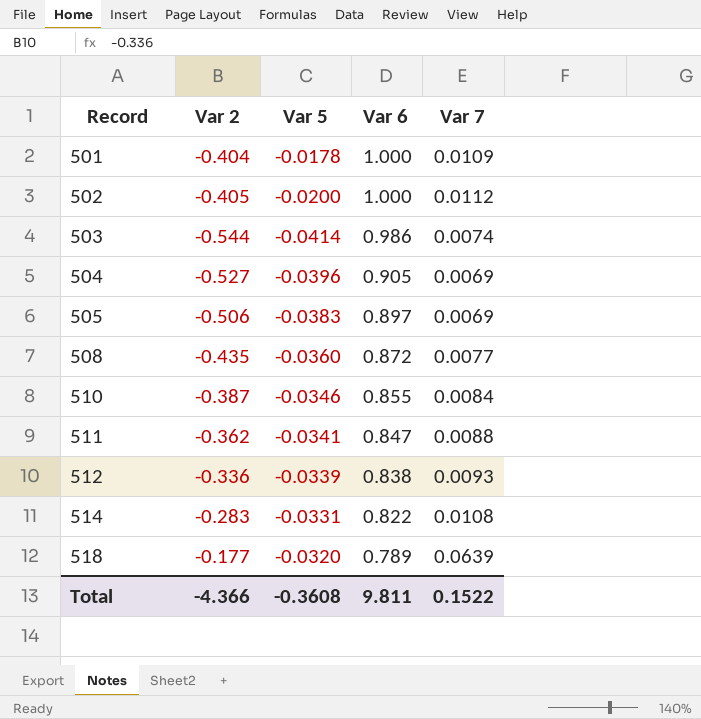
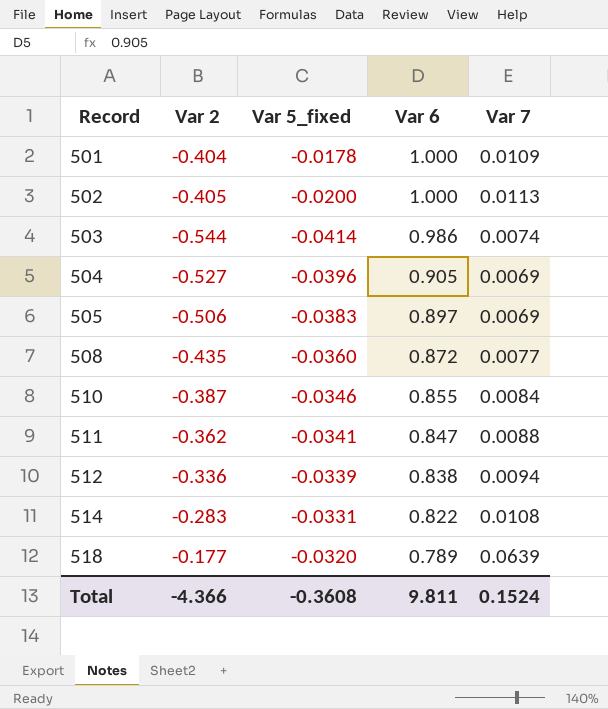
column name: Var 5 -> Var 5_fixed
502 | Var 7: 0.0112 -> 0.0113
512 | Var 7: 0.0093 -> 0.0094
Total | Var 7: 0.1522 -> 0.1524

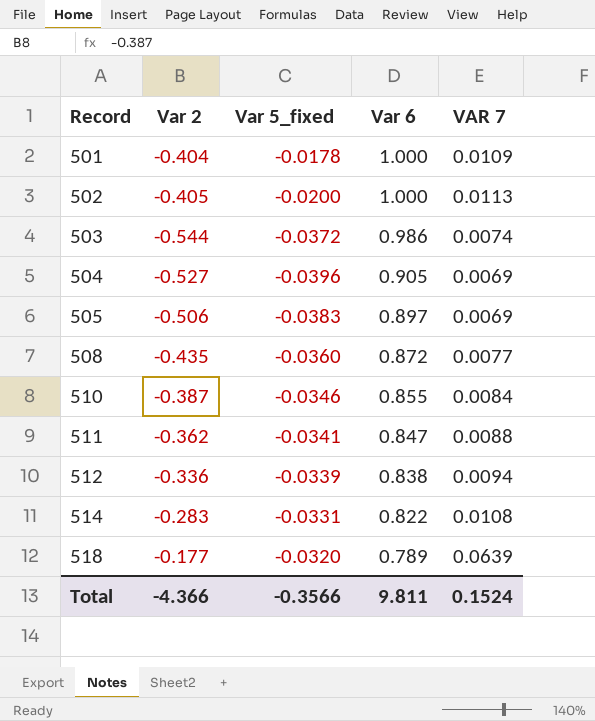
column name: Var 7 -> VAR 7
503 | Var 5_fixed: -0.0414 -> -0.0372
Total | Var 5_fixed: -0.3608 -> -0.3566

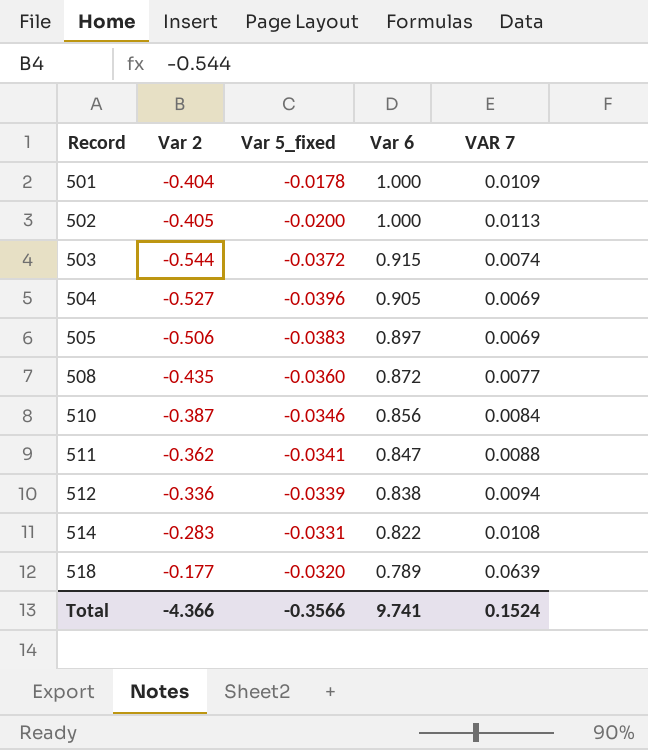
503 | Var 6: 0.986 -> 0.915
510 | Var 6: 0.855 -> 0.856
Total | Var 6: 9.811 -> 9.741

